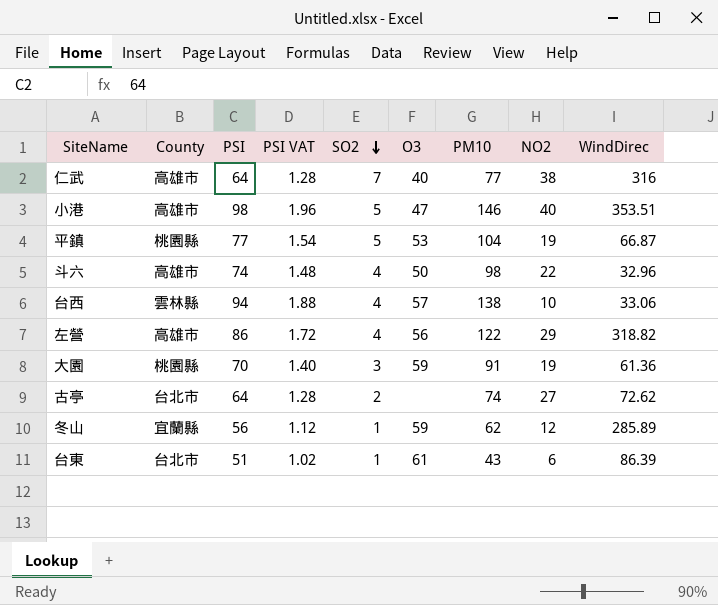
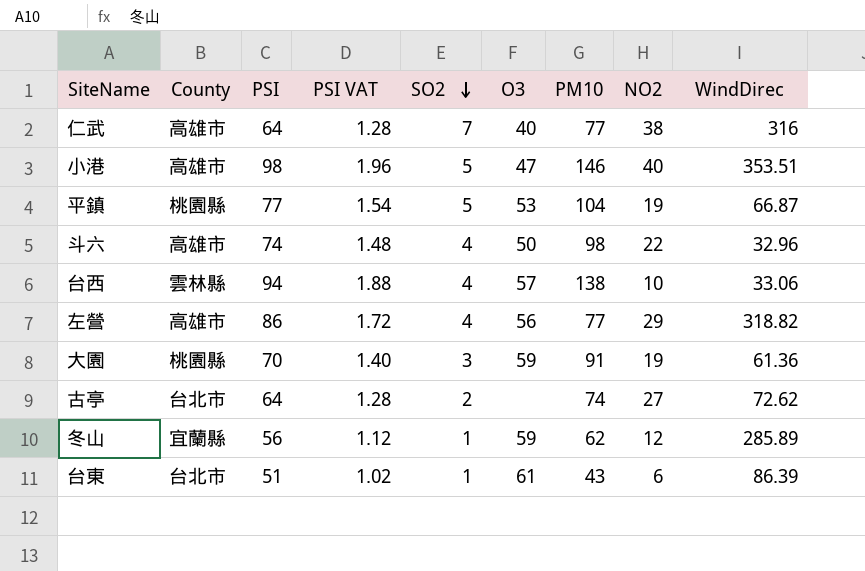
左營 | PM10: 122 -> 77

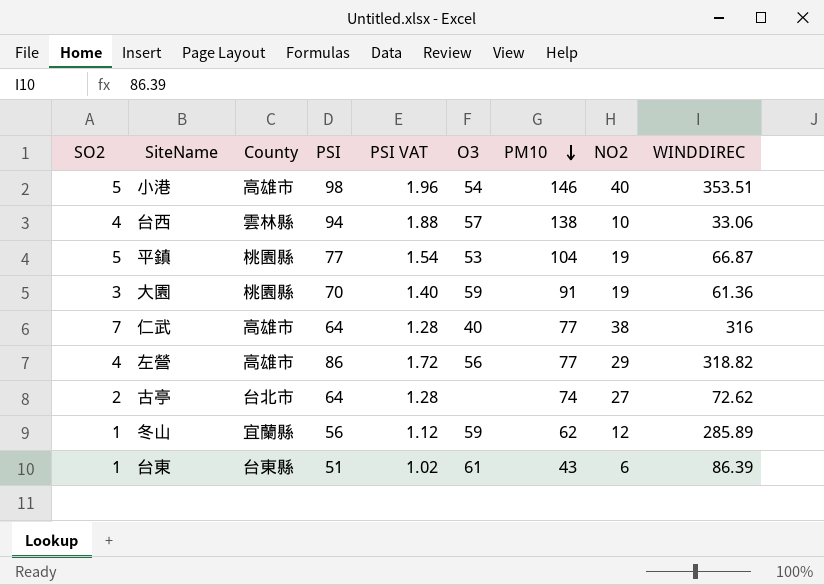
row order: SO2 descending -> PM10 descending
column SO2 | position: 5 -> 1
column name: WindDirec -> WINDDIREC
row 斗六: 高雄市 | 74 | 1.48 | 4 | 50 | 98 | 22 | 32.96 -> none
小港 | O3: 47 -> 54
台東 | County: 台北市 -> 台東縣

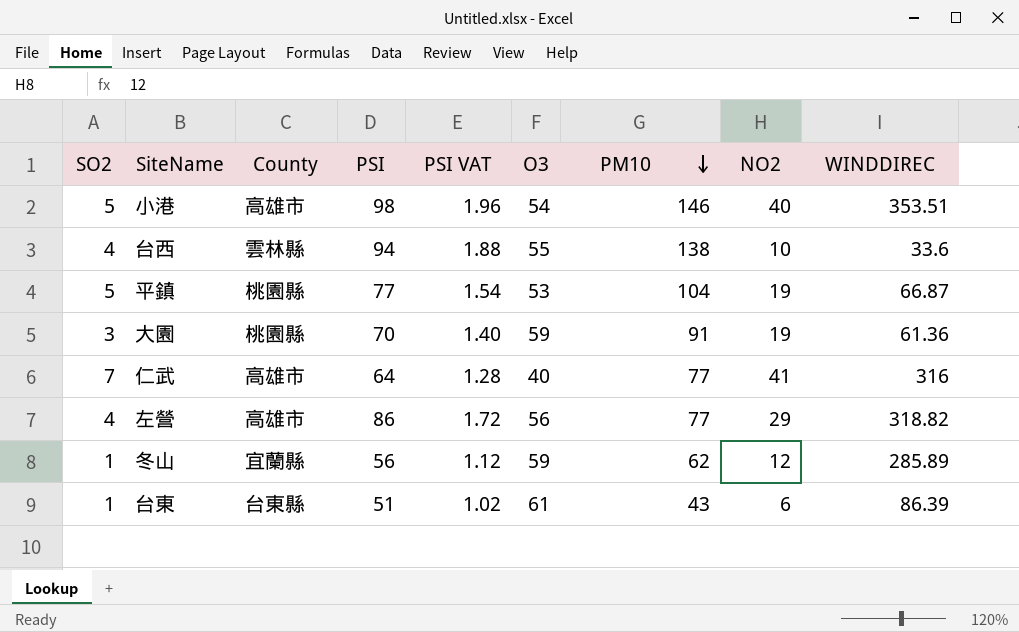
row 古亭: 2 | 台北市 | 64 | 1.28 | none | 74 | 27 | 72.62 -> none
台西 | O3: 57 -> 55
台西 | WINDDIREC: 33.06 -> 33.6
仁武 | NO2: 38 -> 41

